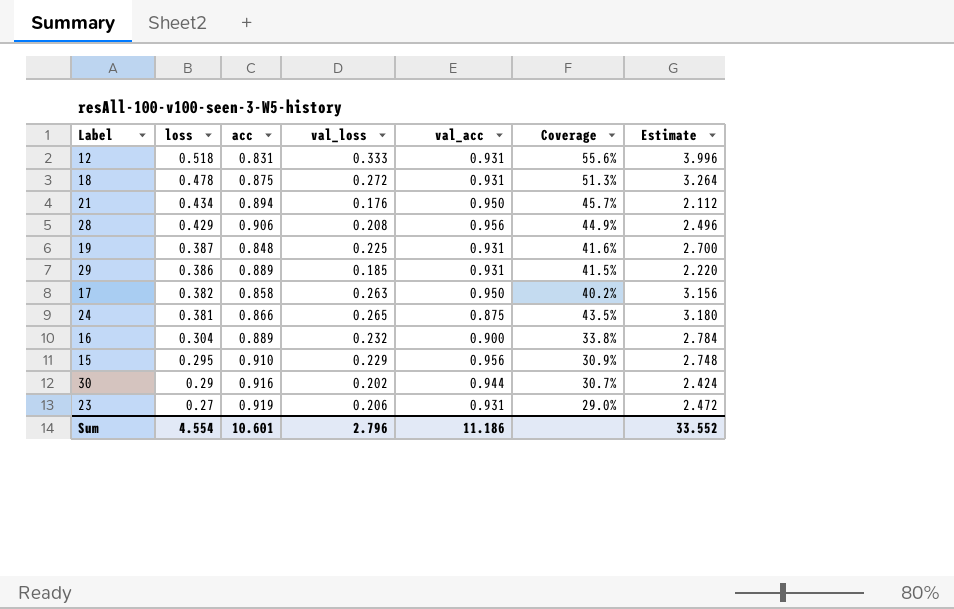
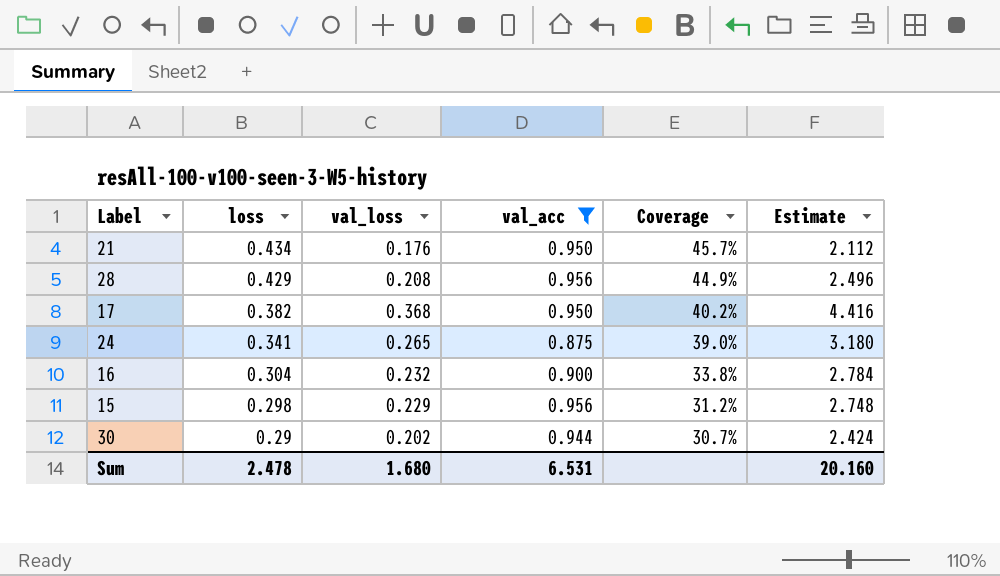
filter: none -> val_acc != 0.931
column acc | position: 3 -> none
17 | val_loss: 0.263 -> 0.368
17 | Estimate: 3.156 -> 4.416
24 | loss: 0.381 -> 0.341
24 | Coverage: 43.5% -> 39.0%
15 | loss: 0.295 -> 0.298
15 | Coverage: 30.9% -> 31.2%
Sum | loss: 4.554 -> 2.478
Sum | val_loss: 2.796 -> 1.680
Sum | val_acc: 11.186 -> 6.531
Sum | Estimate: 33.552 -> 20.160

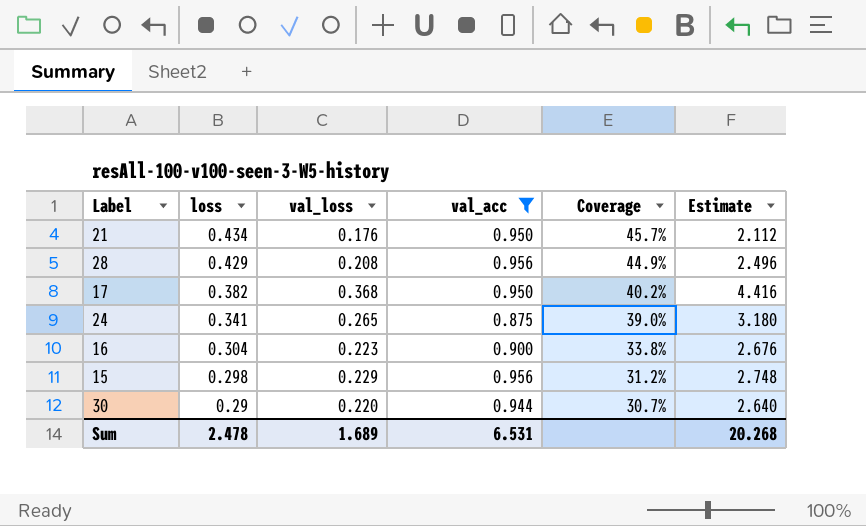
16 | val_loss: 0.232 -> 0.223
16 | Estimate: 2.784 -> 2.676
30 | val_loss: 0.202 -> 0.220
30 | Estimate: 2.424 -> 2.640
Sum | val_loss: 1.680 -> 1.689
Sum | Estimate: 20.160 -> 20.268

